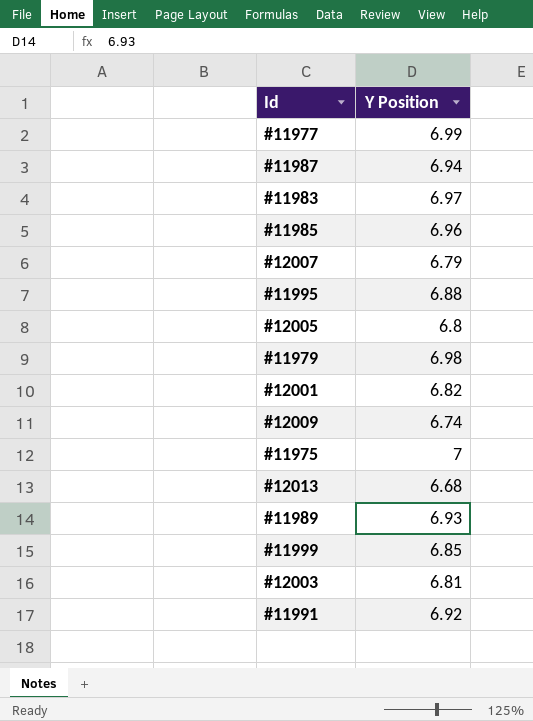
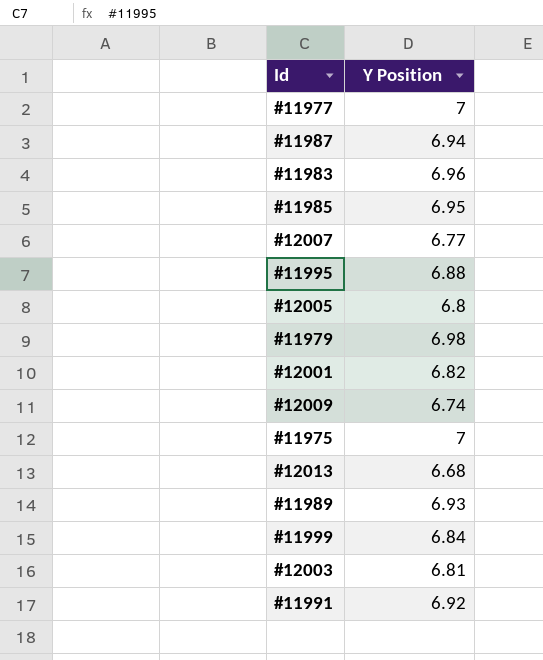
#11977 | Y Position: 6.99 -> 7
#11983 | Y Position: 6.97 -> 6.96
#11985 | Y Position: 6.96 -> 6.95
#12007 | Y Position: 6.79 -> 6.77
#11999 | Y Position: 6.85 -> 6.84

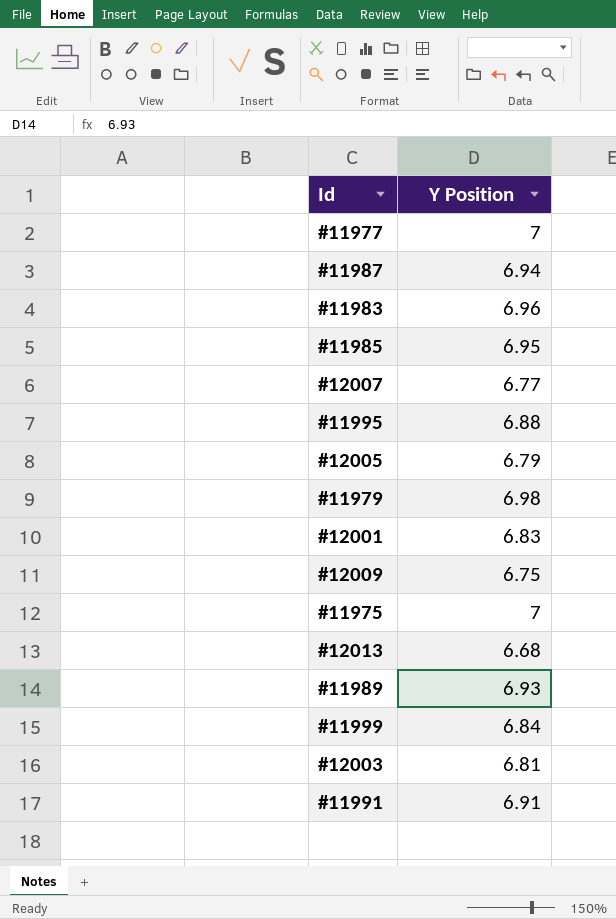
#12005 | Y Position: 6.8 -> 6.79
#12001 | Y Position: 6.82 -> 6.83
#12009 | Y Position: 6.74 -> 6.75
#11991 | Y Position: 6.92 -> 6.91

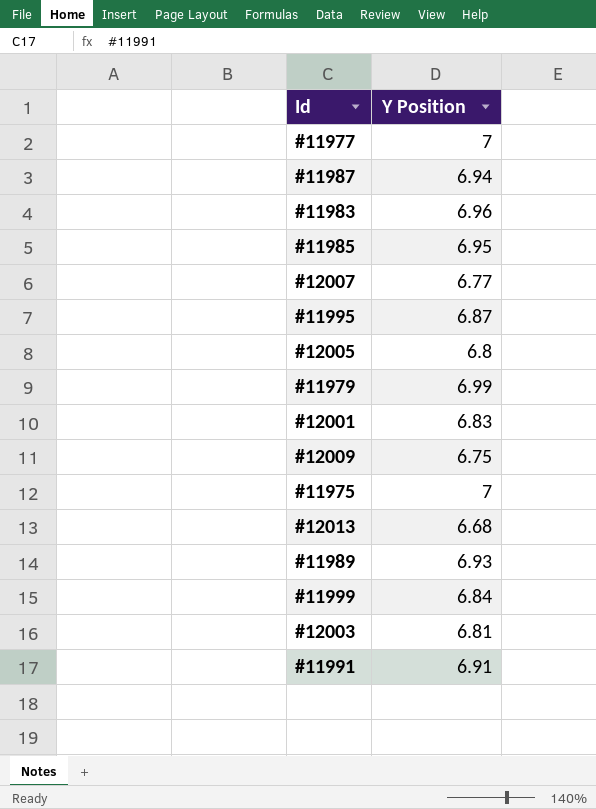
#11995 | Y Position: 6.88 -> 6.87
#12005 | Y Position: 6.79 -> 6.8
#11979 | Y Position: 6.98 -> 6.99

